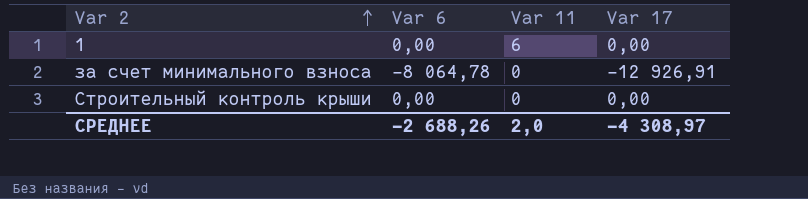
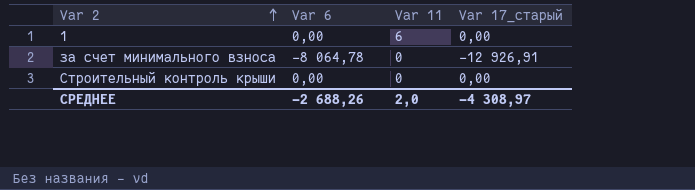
column name: Var 17 -> Var 17_старый

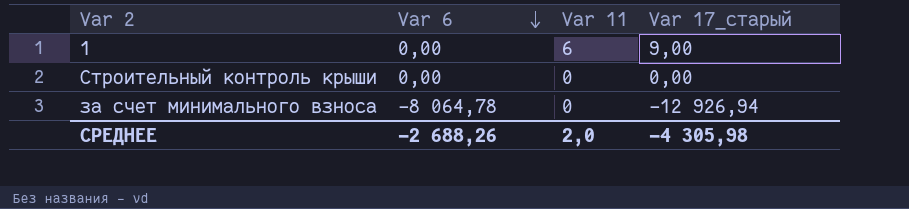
row order: Var 2 ascending -> Var 6 descending
1 | Var 17_старый: 0,00 -> 9,00
за счет минимального взноса | Var 17_старый: -12 926,91 -> -12 926,94
СРЕДНЕЕ | Var 17_старый: -4 308,97 -> -4 305,98

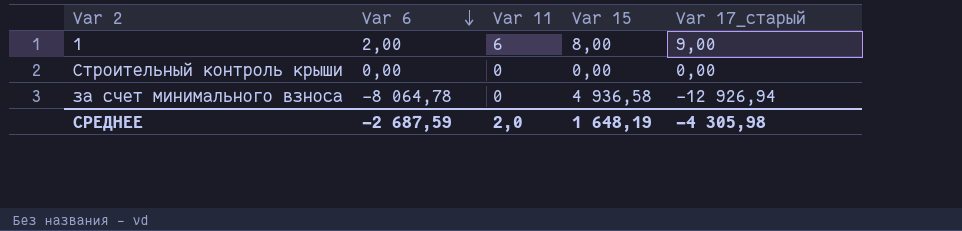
column Var 15 | position: none -> 4
1 | Var 6: 0,00 -> 2,00
СРЕДНЕЕ | Var 6: -2 688,26 -> -2 687,59

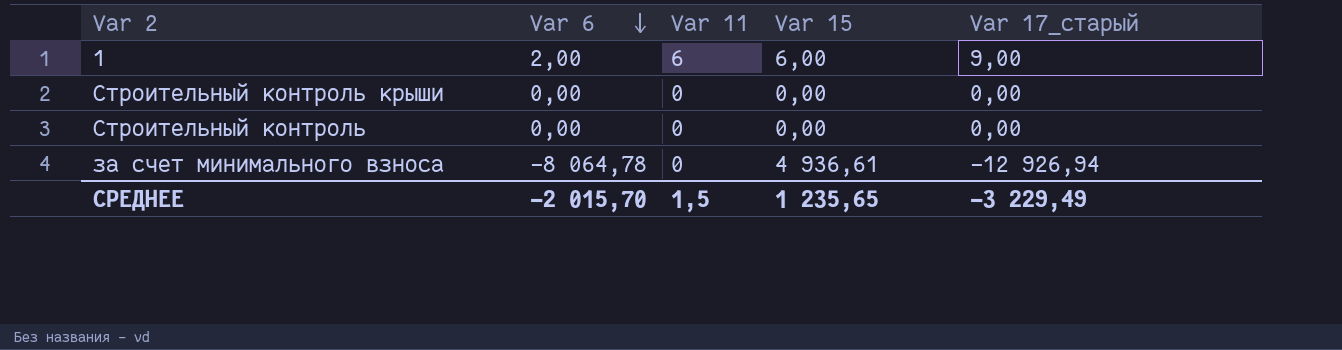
1 | Var 15: 8,00 -> 6,00
row Строительный контроль: none -> 0,00 | 0 | 0,00 | 0,00
за счет минимального взноса | Var 15: 4 936,58 -> 4 936,61
СРЕДНЕЕ | Var 6: -2 687,59 -> -2 015,70
СРЕДНЕЕ | Var 11: 2,0 -> 1,5
СРЕДНЕЕ | Var 15: 1 648,19 -> 1 235,65
СРЕДНЕЕ | Var 17_старый: -4 305,98 -> -3 229,49

